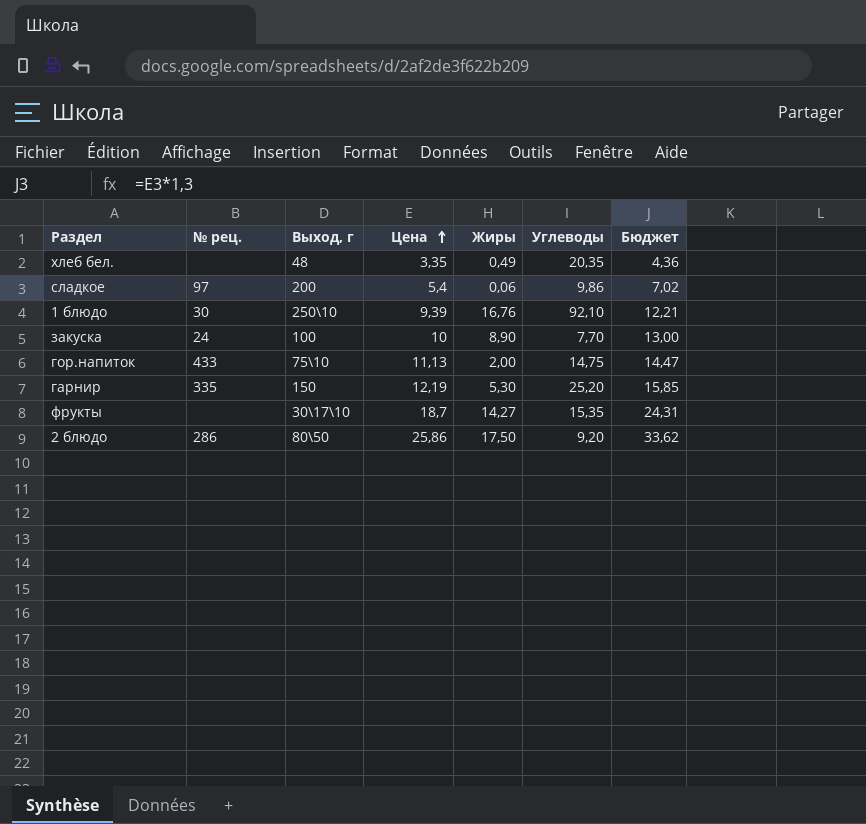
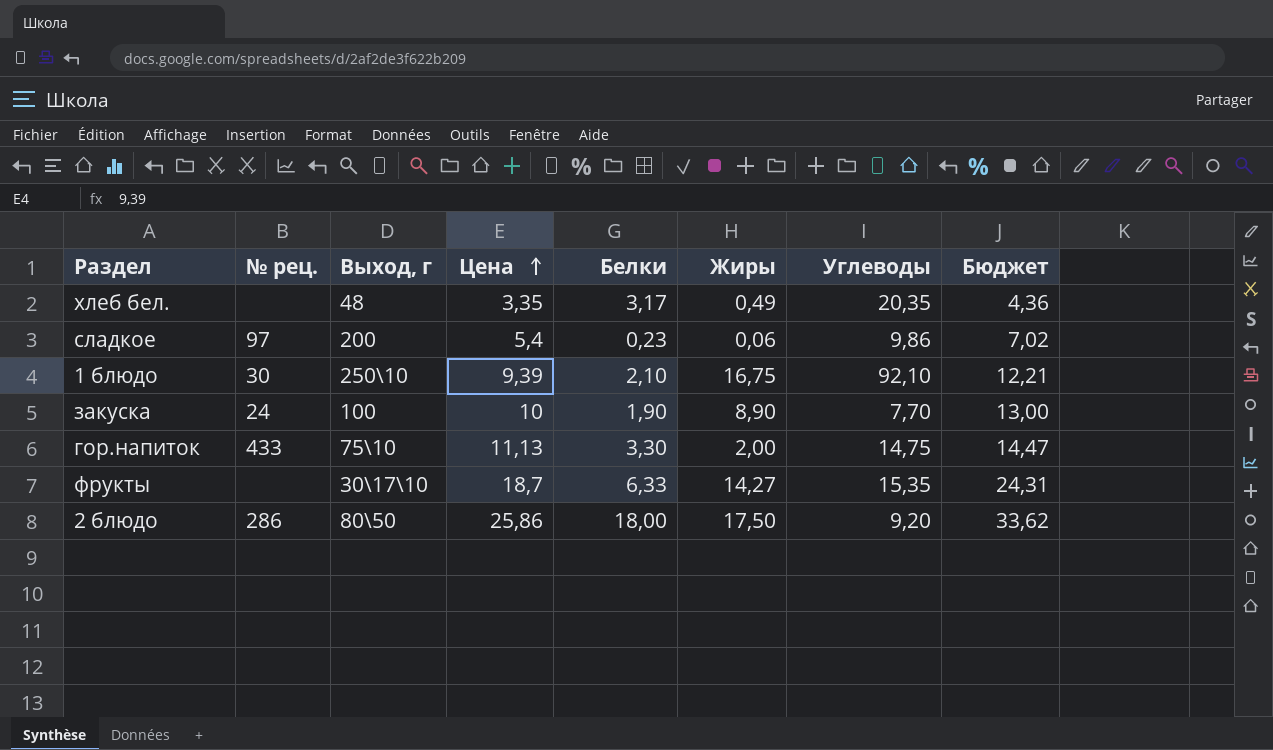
column Белки | position: none -> 5
row гарнир: 335 | 150 | 12,19 | 5,30 | 25,20 | 15,85 -> none
1 блюдо | Жиры: 16,76 -> 16,75

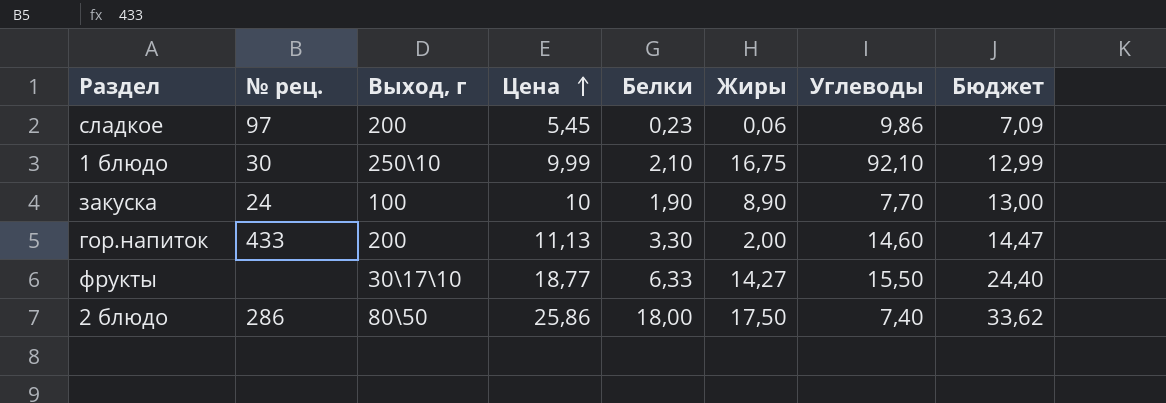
row хлеб бел.: none | 48 | 3,35 | 3,17 | 0,49 | 20,35 | 4,36 -> none
сладкое | Цена: 5,4 -> 5,45
сладкое | Бюджет: 7,02 -> 7,09
1 блюдо | Цена: 9,39 -> 9,99
1 блюдо | Бюджет: 12,21 -> 12,99
гор.напиток | Выход, г: 75\10 -> 200
гор.напиток | Углеводы: 14,75 -> 14,60
фрукты | Цена: 18,7 -> 18,77
фрукты | Углеводы: 15,35 -> 15,50
фрукты | Бюджет: 24,31 -> 24,40
2 блюдо | Углеводы: 9,20 -> 7,40

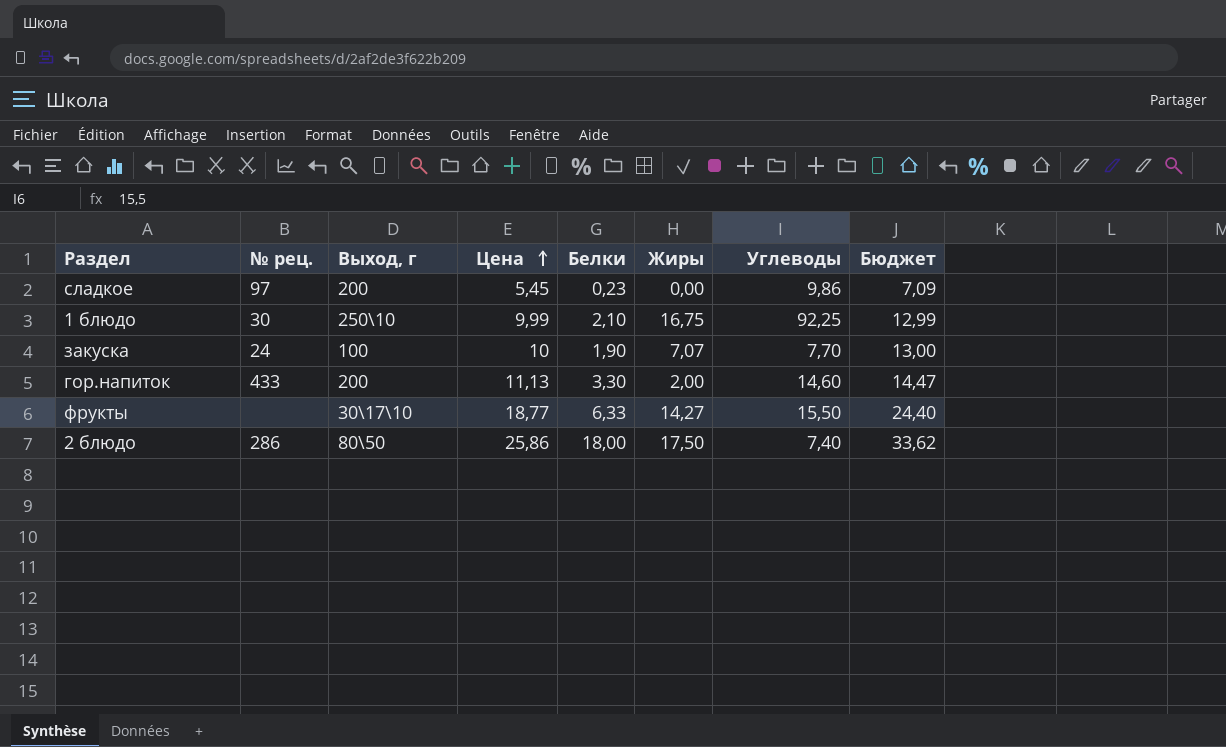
сладкое | Жиры: 0,06 -> 0,00
1 блюдо | Углеводы: 92,10 -> 92,25
закуска | Жиры: 8,90 -> 7,07

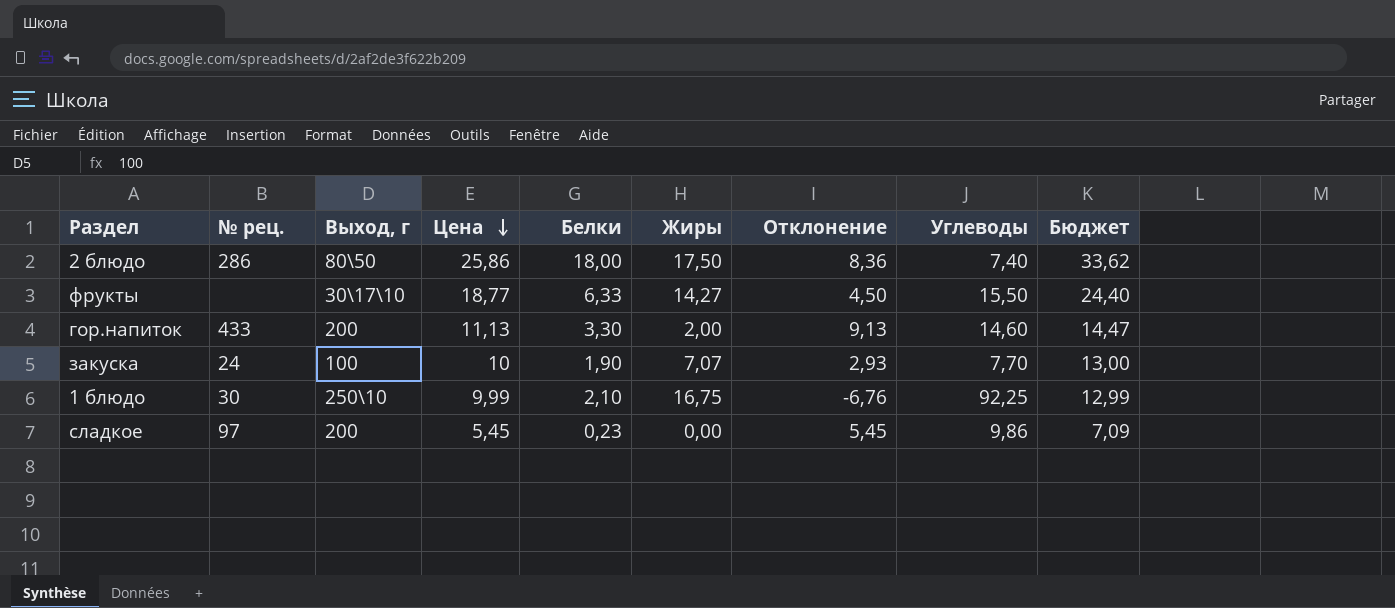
row order: Цена ascending -> Цена descending
column Отклонение | formula: none -> [Цена] - [Жиры]

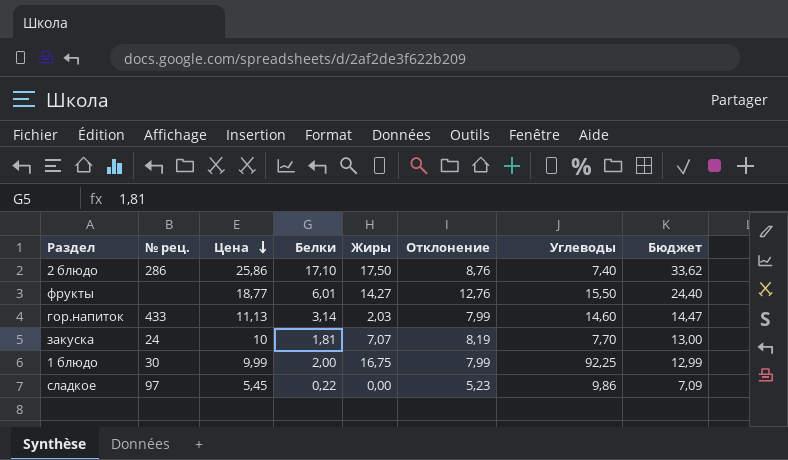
column Выход, г | position: 3 -> none
column Отклонение | formula: [Цена] - [Жиры] -> [Цена] - [Белки]
2 блюдо | Белки: 18,00 -> 17,10
фрукты | Белки: 6,33 -> 6,01
гор.напиток | Белки: 3,30 -> 3,14
гор.напиток | Жиры: 2,00 -> 2,03
закуска | Белки: 1,90 -> 1,81
1 блюдо | Белки: 2,10 -> 2,00
сладкое | Белки: 0,23 -> 0,22

